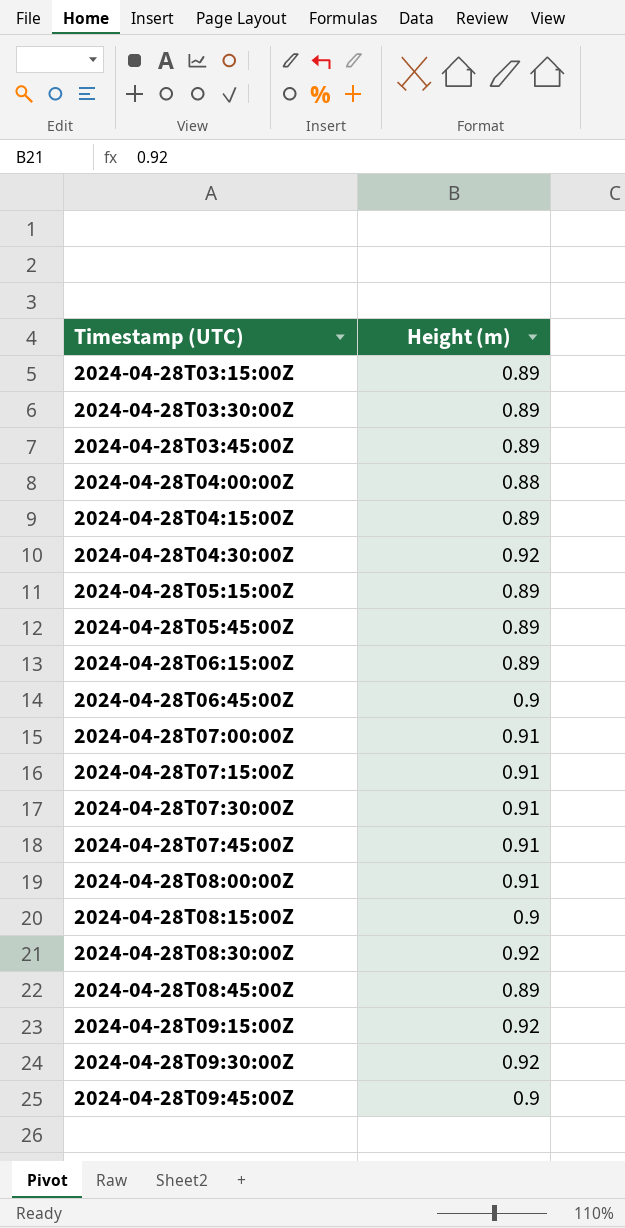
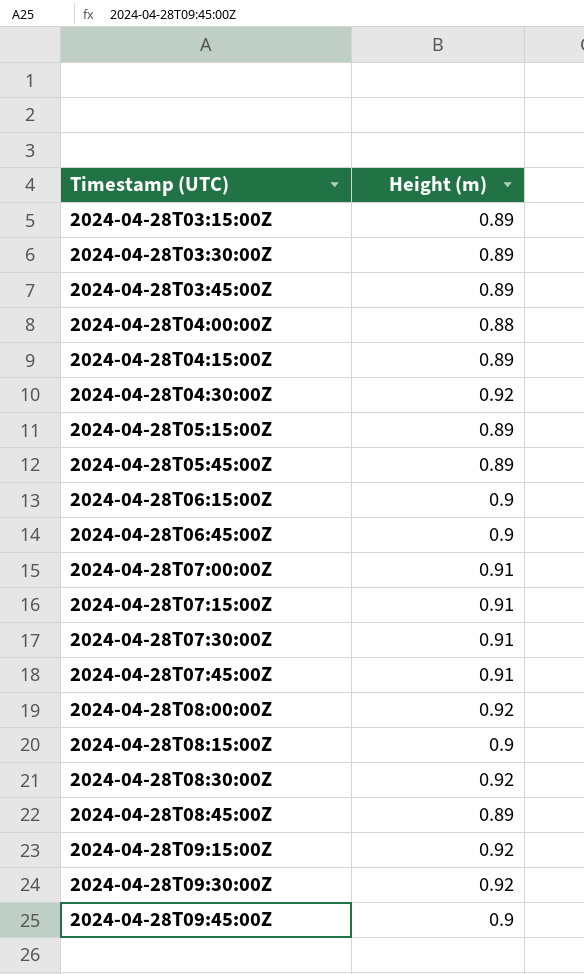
2024-04-28T06:15:00Z | Height (m): 0.89 -> 0.9
2024-04-28T08:00:00Z | Height (m): 0.91 -> 0.92

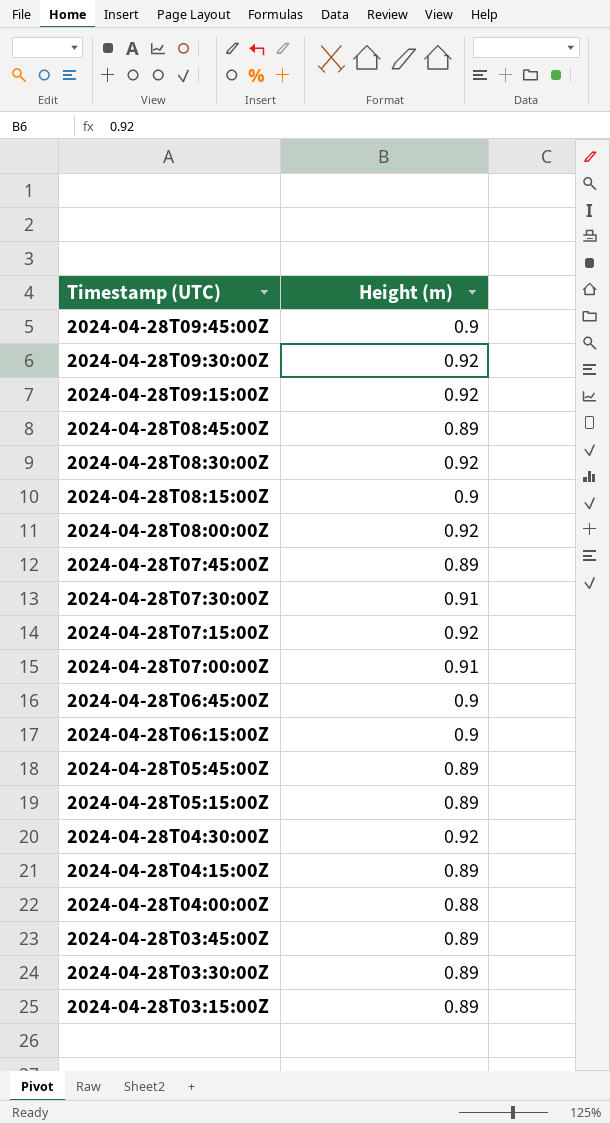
row order: Timestamp (UTC) ascending -> Timestamp (UTC) descending
2024-04-28T07:45:00Z | Height (m): 0.91 -> 0.89
2024-04-28T07:15:00Z | Height (m): 0.91 -> 0.92

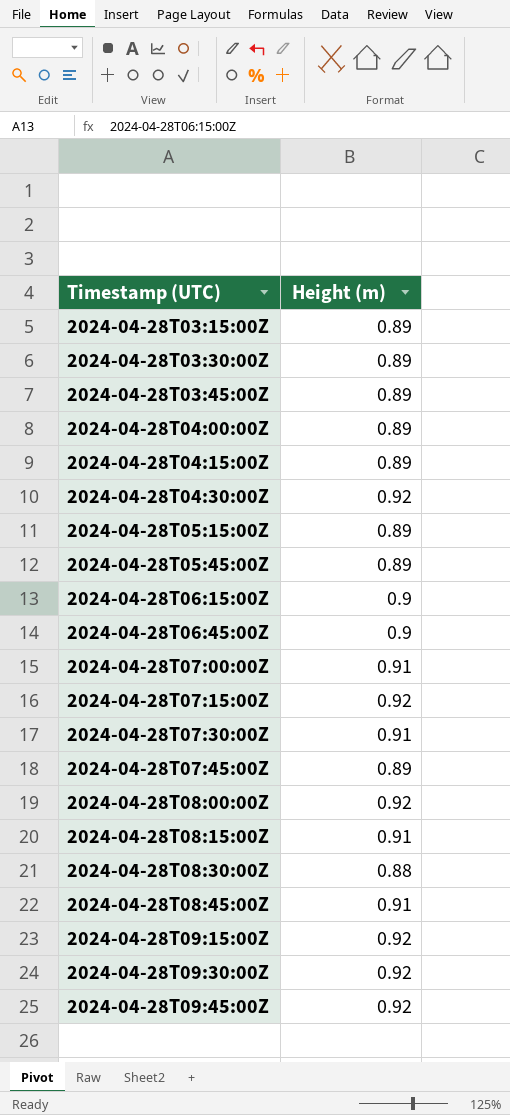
row order: Timestamp (UTC) descending -> Timestamp (UTC) ascending
2024-04-28T04:00:00Z | Height (m): 0.88 -> 0.89
2024-04-28T08:15:00Z | Height (m): 0.9 -> 0.91
2024-04-28T08:30:00Z | Height (m): 0.92 -> 0.88
2024-04-28T08:45:00Z | Height (m): 0.89 -> 0.91
2024-04-28T09:45:00Z | Height (m): 0.9 -> 0.92

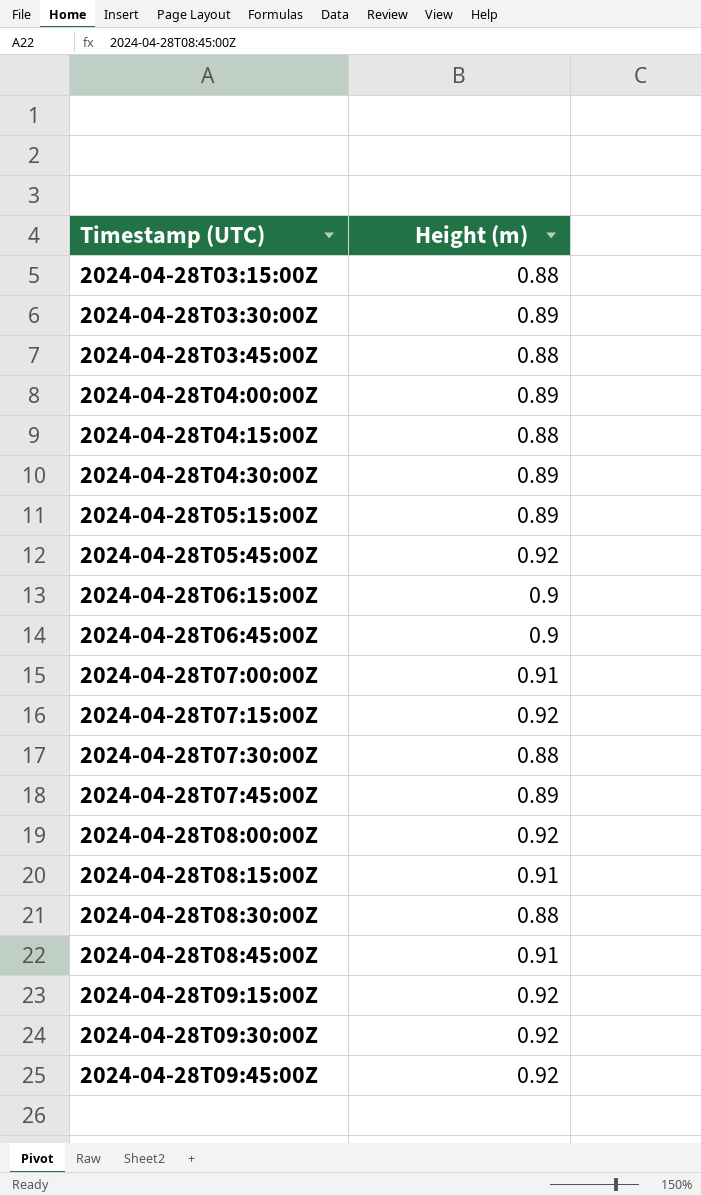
2024-04-28T03:15:00Z | Height (m): 0.89 -> 0.88
2024-04-28T03:45:00Z | Height (m): 0.89 -> 0.88
2024-04-28T04:15:00Z | Height (m): 0.89 -> 0.88
2024-04-28T04:30:00Z | Height (m): 0.92 -> 0.89
2024-04-28T05:45:00Z | Height (m): 0.89 -> 0.92
2024-04-28T07:30:00Z | Height (m): 0.91 -> 0.88

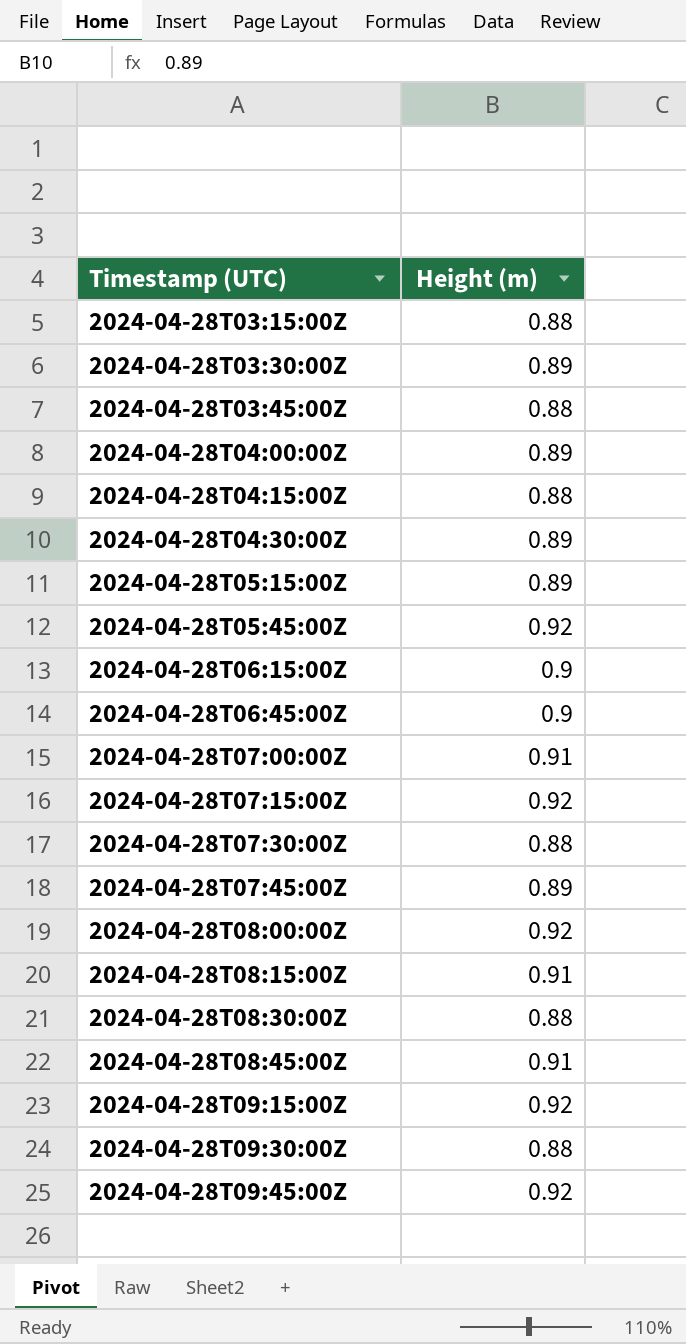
2024-04-28T09:30:00Z | Height (m): 0.92 -> 0.88

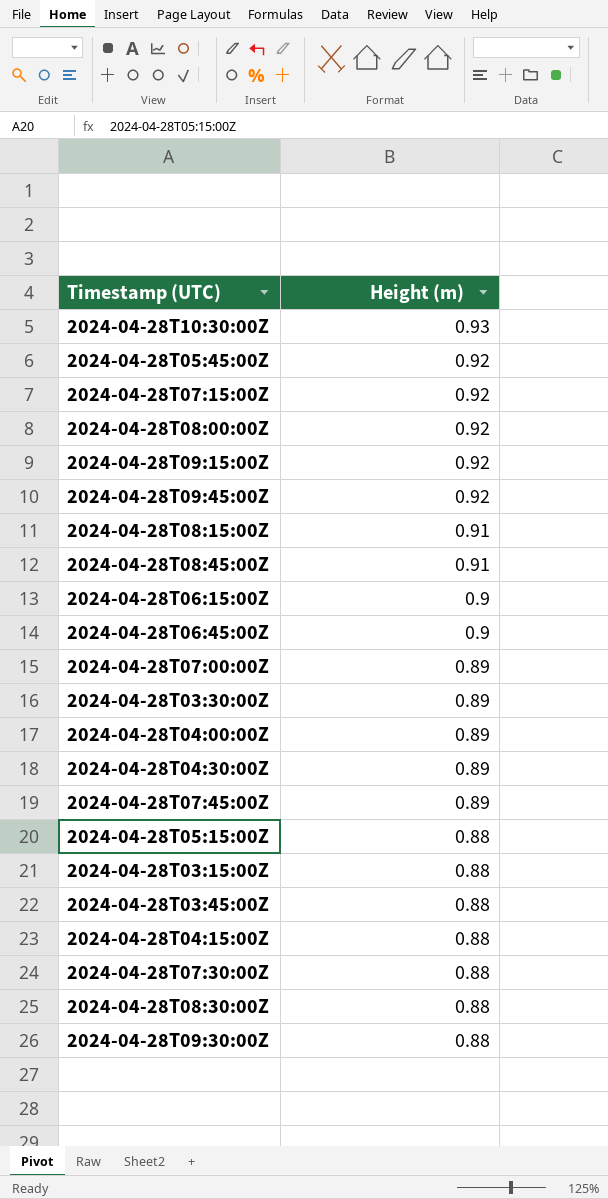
row order: Timestamp (UTC) ascending -> Height (m) descending
row 2024-04-28T10:30:00Z: none -> 0.93
2024-04-28T07:00:00Z | Height (m): 0.91 -> 0.89
2024-04-28T05:15:00Z | Height (m): 0.89 -> 0.88

